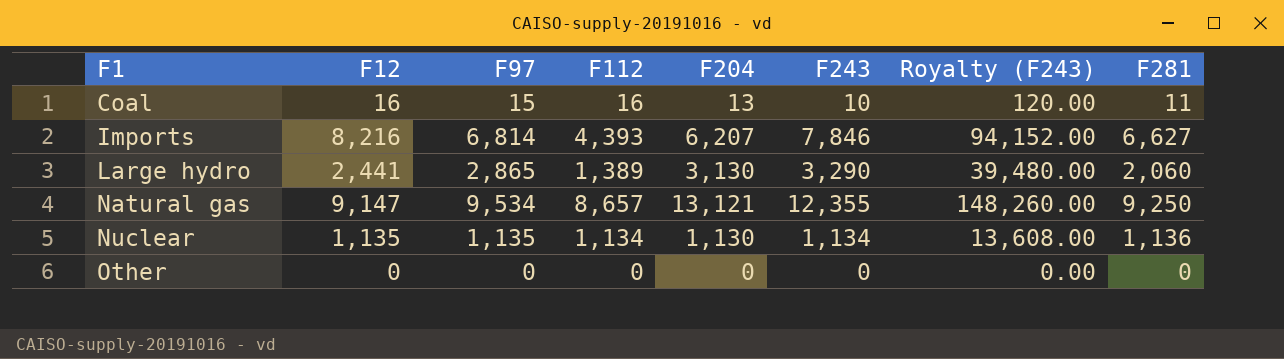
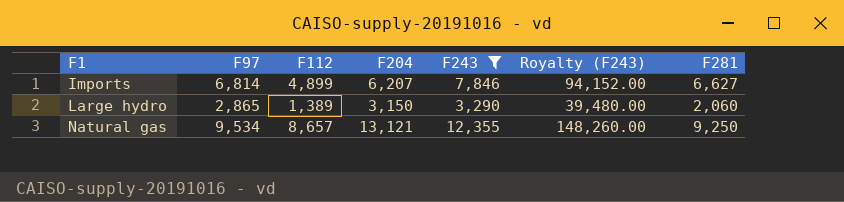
filter: none -> F243 >= 3,290
column F12 | position: 2 -> none
Imports | F112: 4,393 -> 4,899
Large hydro | F204: 3,130 -> 3,150

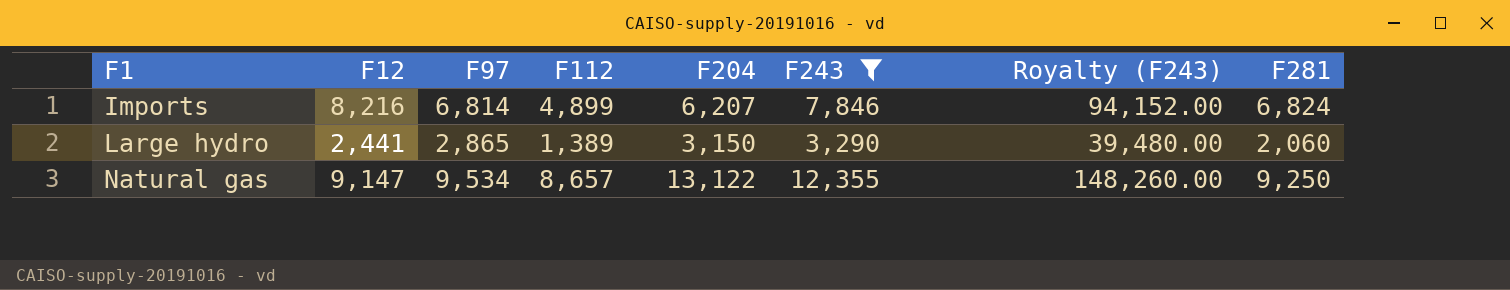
column F12 | position: none -> 2
Imports | F281: 6,627 -> 6,824
Natural gas | F204: 13,121 -> 13,122

